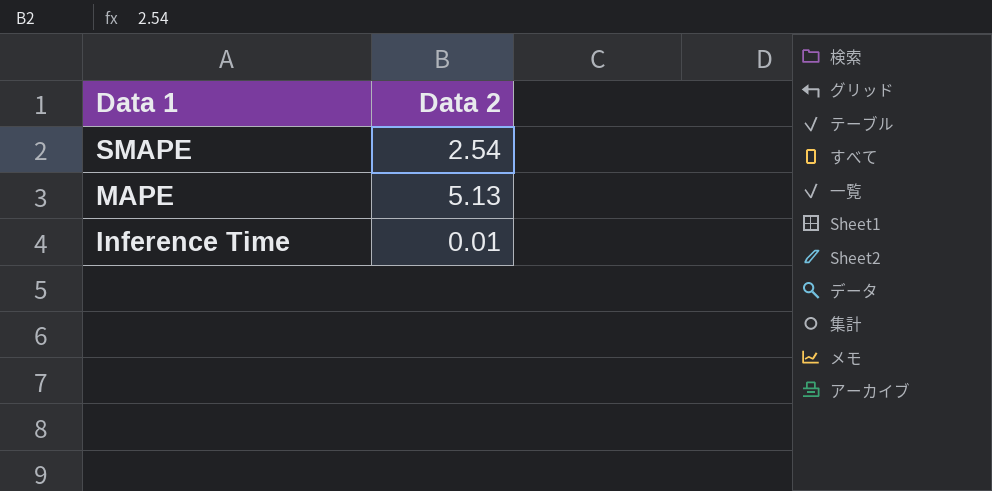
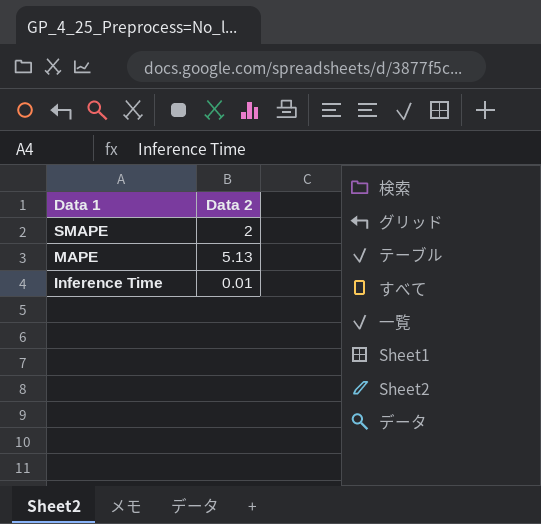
SMAPE | Data 2: 2.54 -> 2

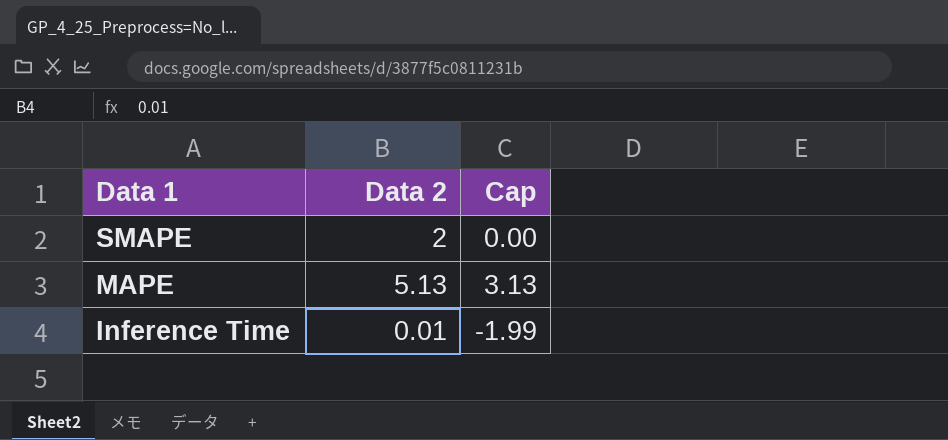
column Cap | formula: none -> [Data 2] - 2

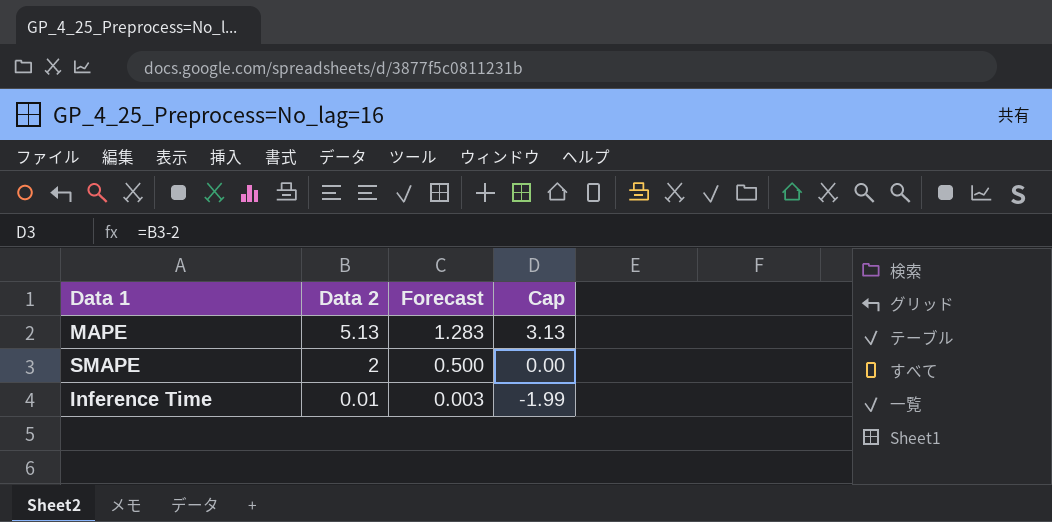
row order: Data 1 descending -> Data 2 descending
column Forecast | formula: none -> [Data 2] * 0.25

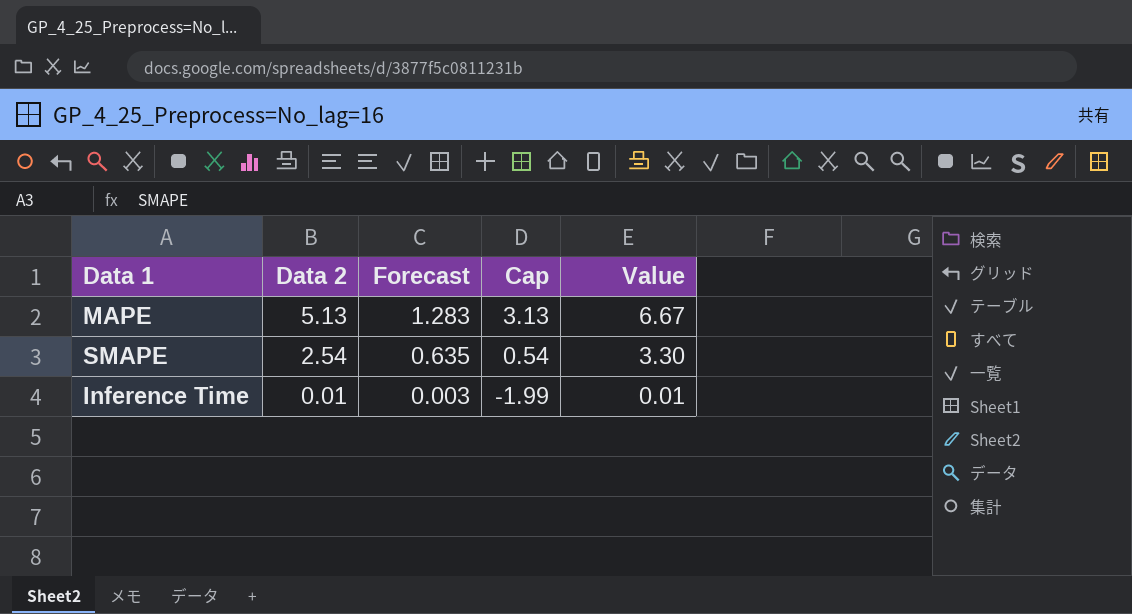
column Value | formula: none -> [Data 2] * 1.3
SMAPE | Data 2: 2 -> 2.54
SMAPE | Forecast: 0.500 -> 0.635
SMAPE | Cap: 0.00 -> 0.54

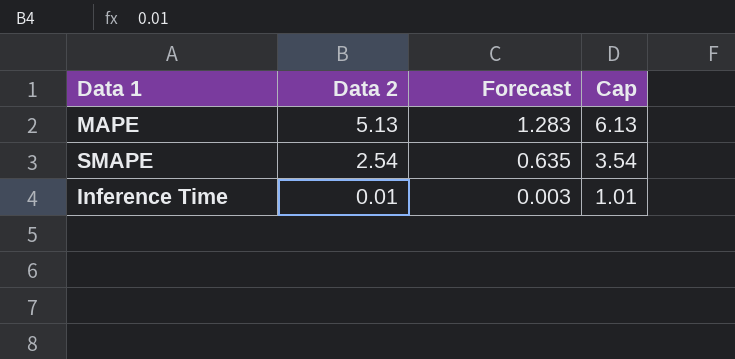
column Value | formula: [Data 2] * 1.3 -> none
column Cap | formula: [Data 2] - 2 -> [Data 2] + 1

